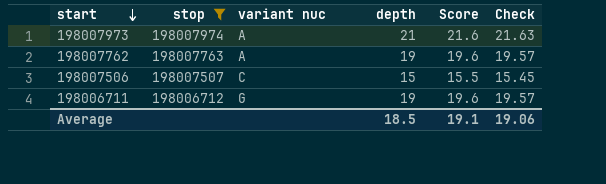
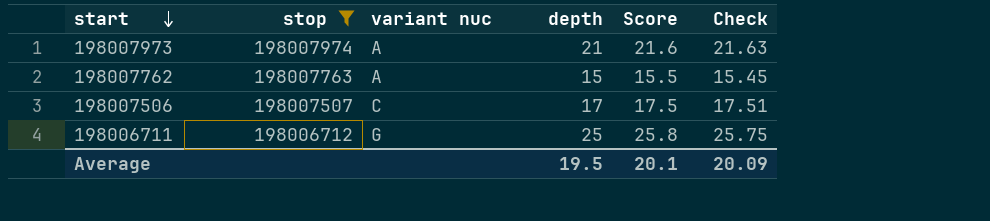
198007762 | depth: 19 -> 15
198007762 | Score: 19.6 -> 15.5
198007762 | Check: 19.57 -> 15.45
198007506 | depth: 15 -> 17
198007506 | Score: 15.5 -> 17.5
198007506 | Check: 15.45 -> 17.51
198006711 | depth: 19 -> 25
198006711 | Score: 19.6 -> 25.8
198006711 | Check: 19.57 -> 25.75
Average | depth: 18.5 -> 19.5
Average | Score: 19.1 -> 20.1
Average | Check: 19.06 -> 20.09

